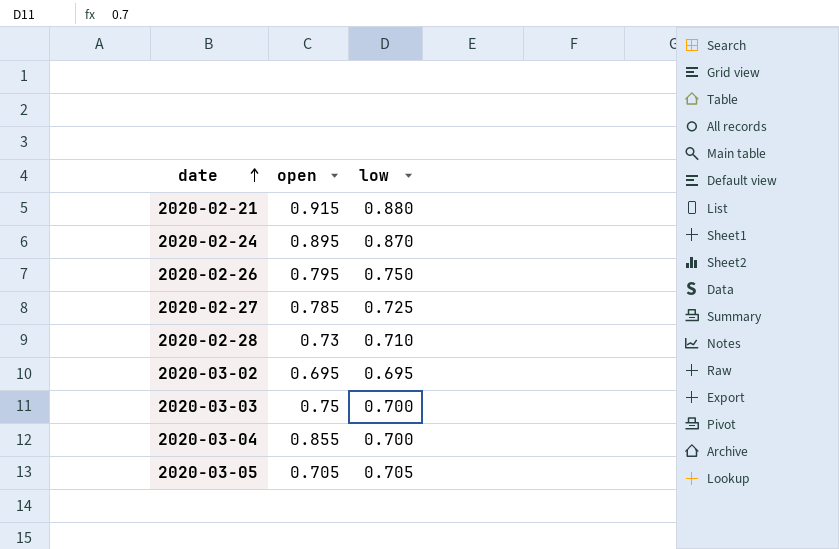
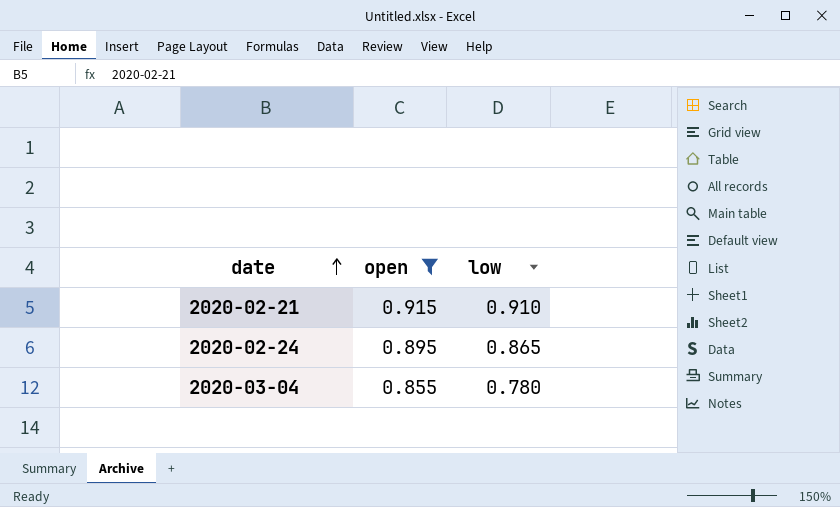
filter: none -> open >= 0.855
2020-02-21 | low: 0.880 -> 0.910
2020-02-24 | low: 0.870 -> 0.865
2020-03-04 | low: 0.700 -> 0.780

